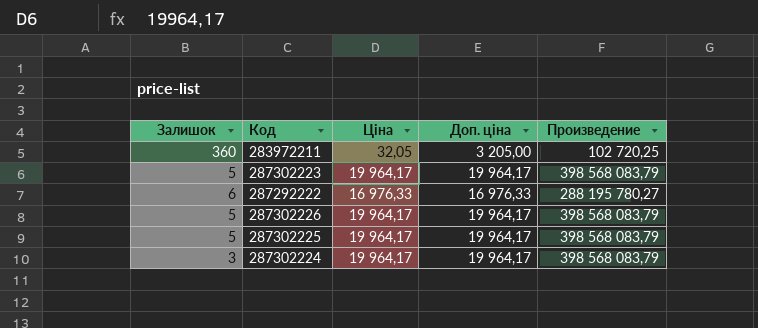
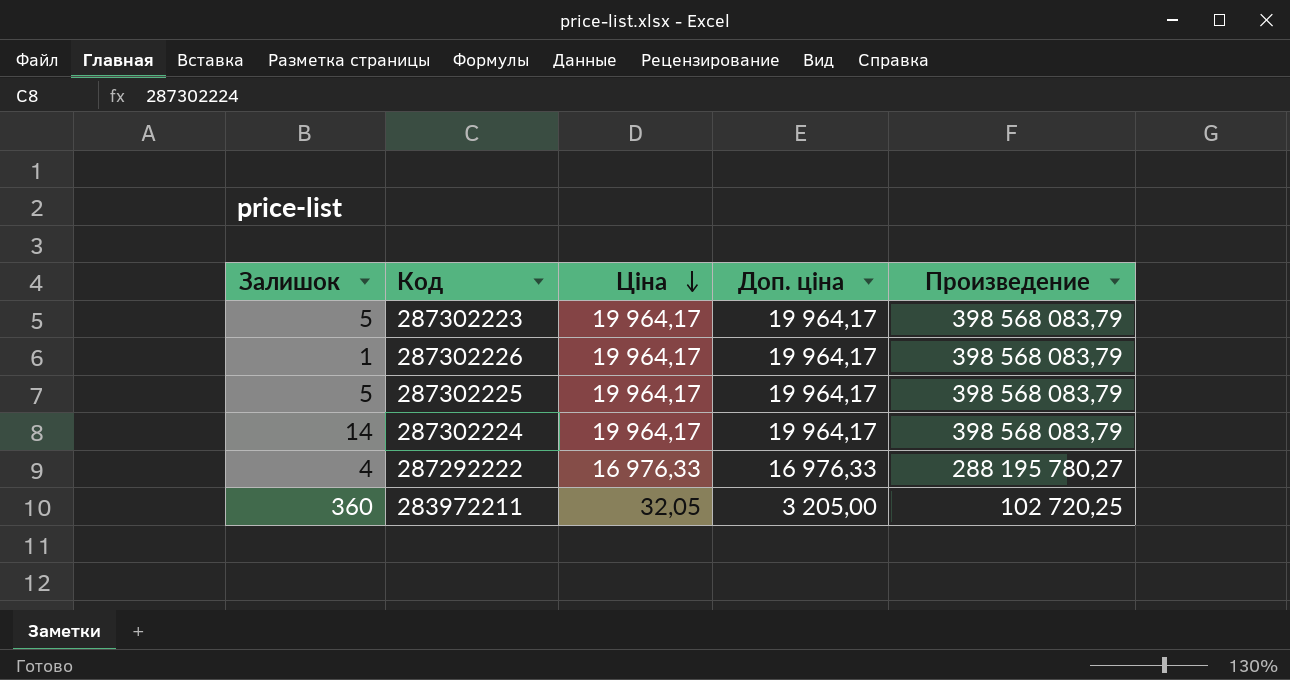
row order: none -> Ціна descending
287302226 | Залишок: 5 -> 1
287302224 | Залишок: 3 -> 14
287292222 | Залишок: 6 -> 4

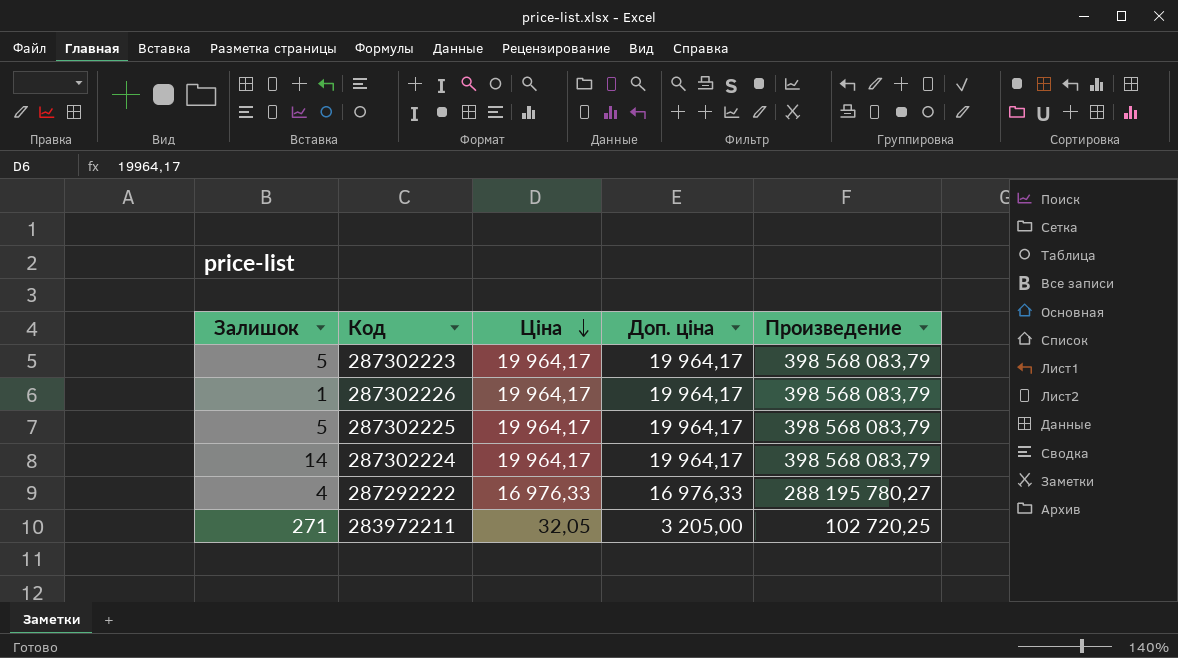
283972211 | Залишок: 360 -> 271

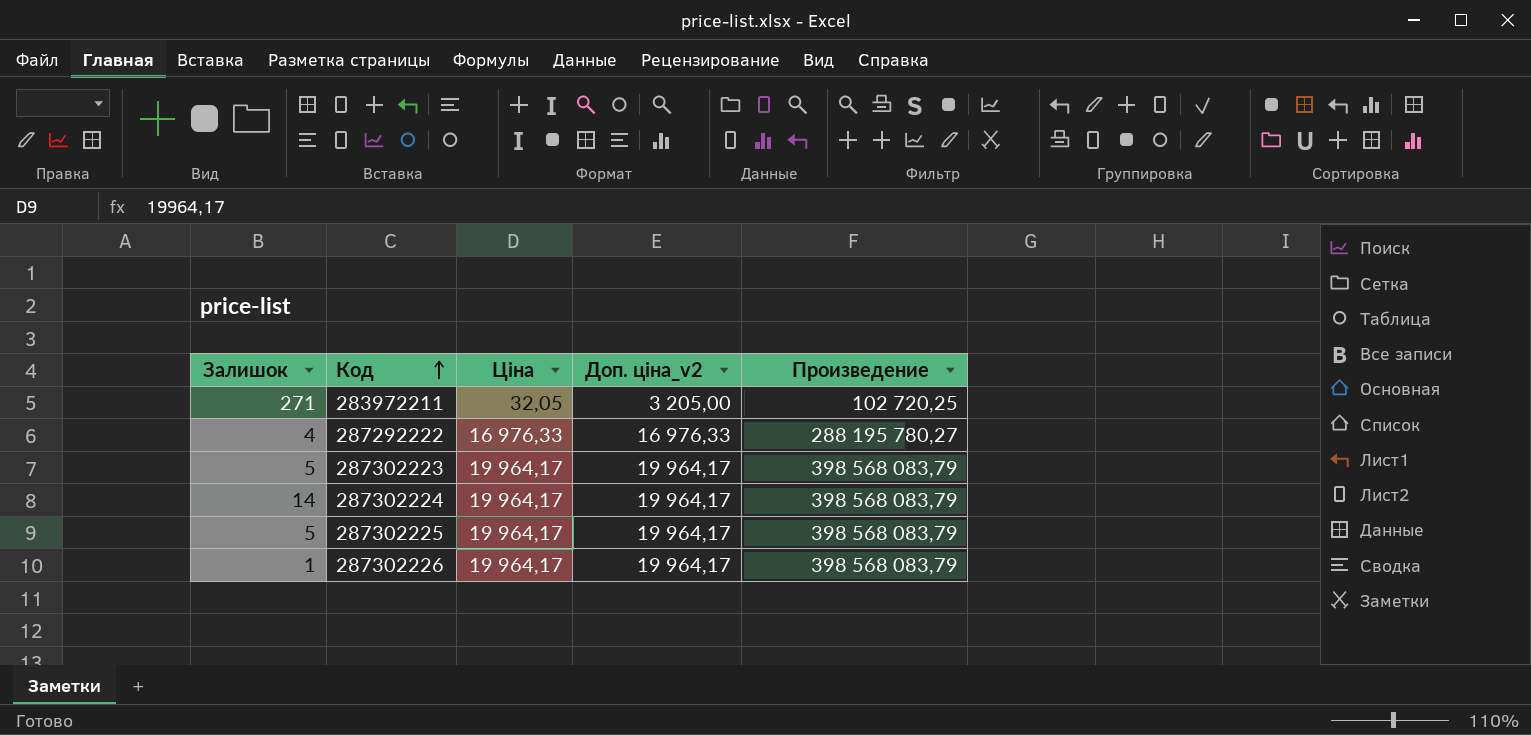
row order: Ціна descending -> Код ascending
column name: Доп. ціна -> Доп. ціна_v2

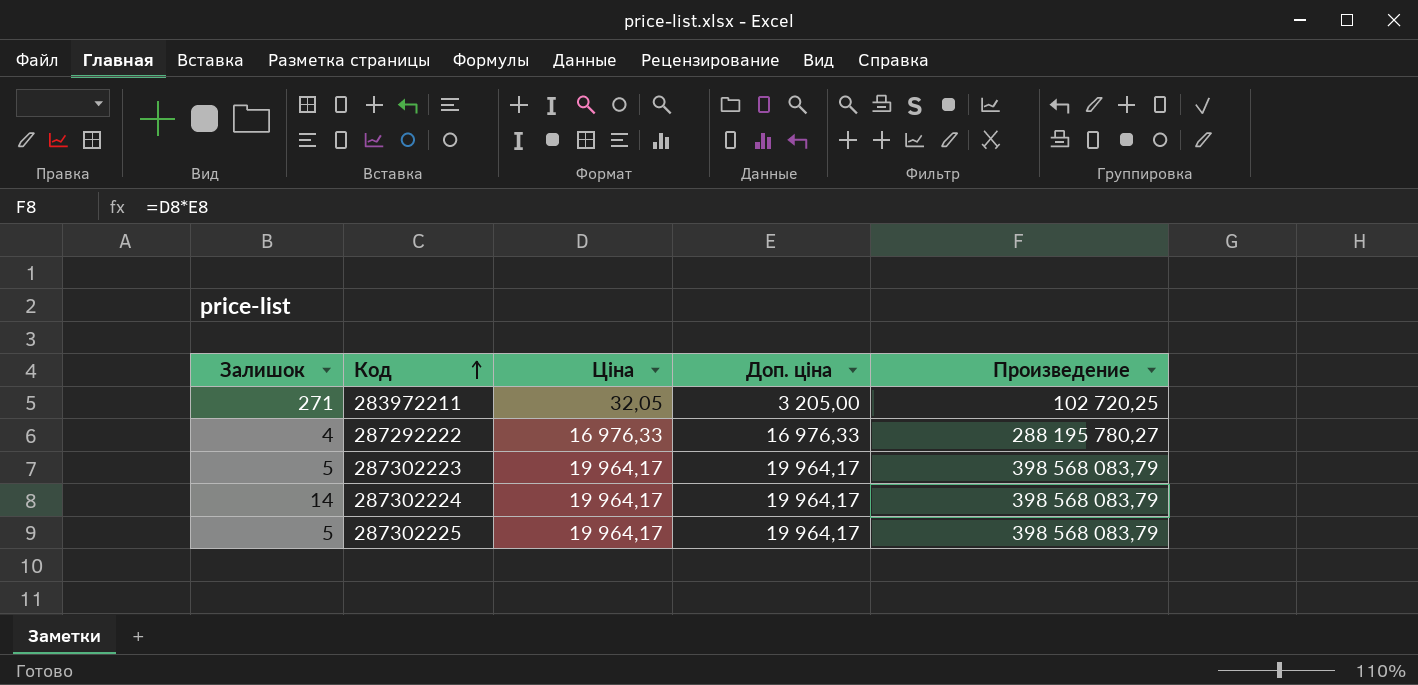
column name: Доп. ціна_v2 -> Доп. ціна
row 287302226: 1 | 19 964,17 | 19 964,17 | 398 568 083,79 -> none

